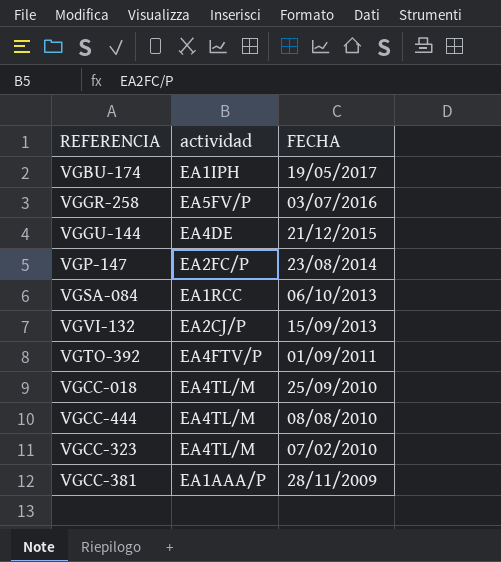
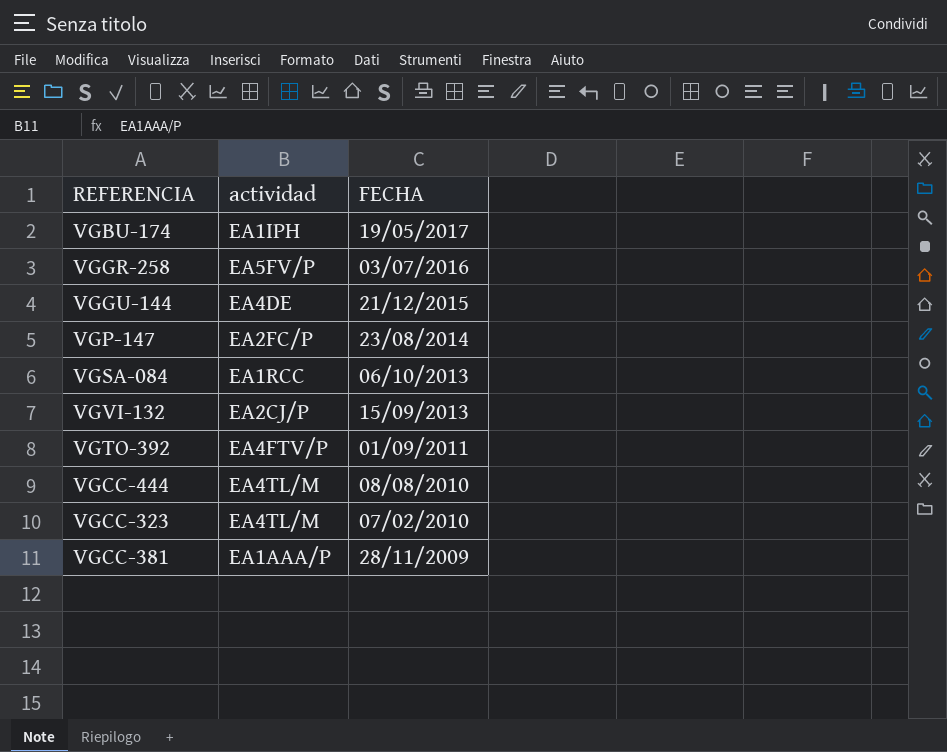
row VGCC-018: EA4TL/M | 25/09/2010 -> none

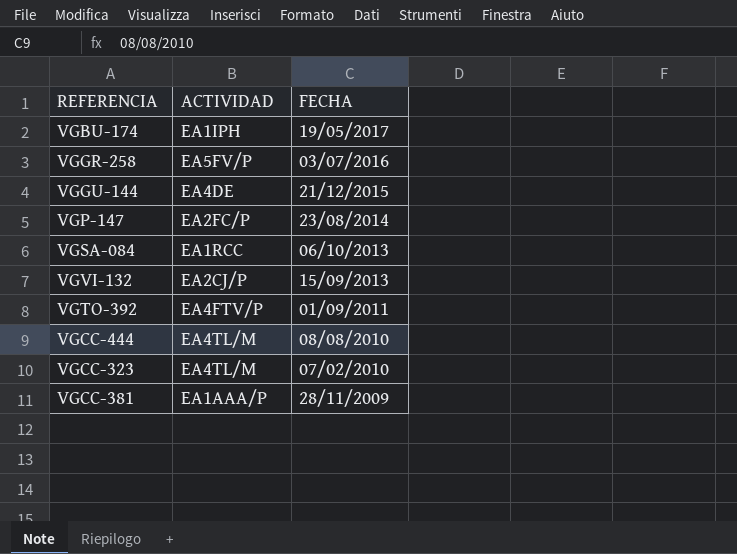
column name: actividad -> ACTIVIDAD

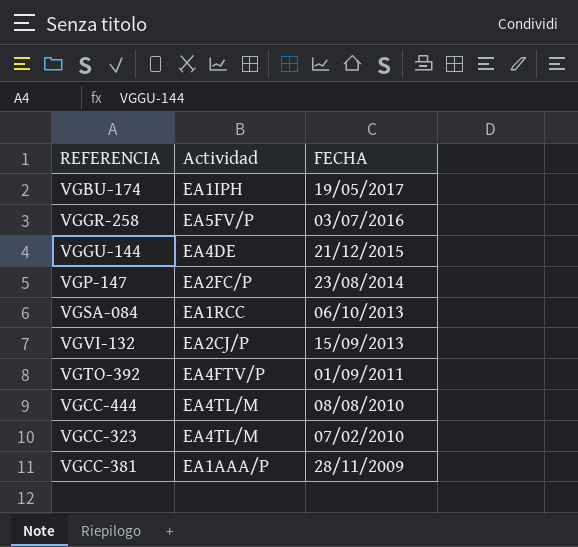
column name: ACTIVIDAD -> Actividad

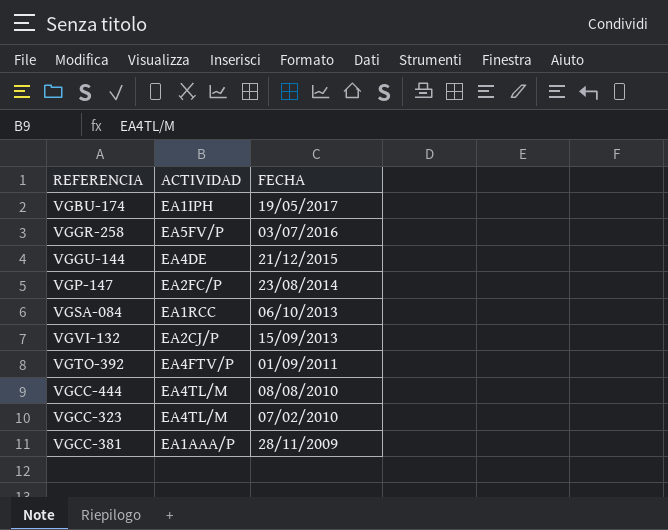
column name: Actividad -> ACTIVIDAD

